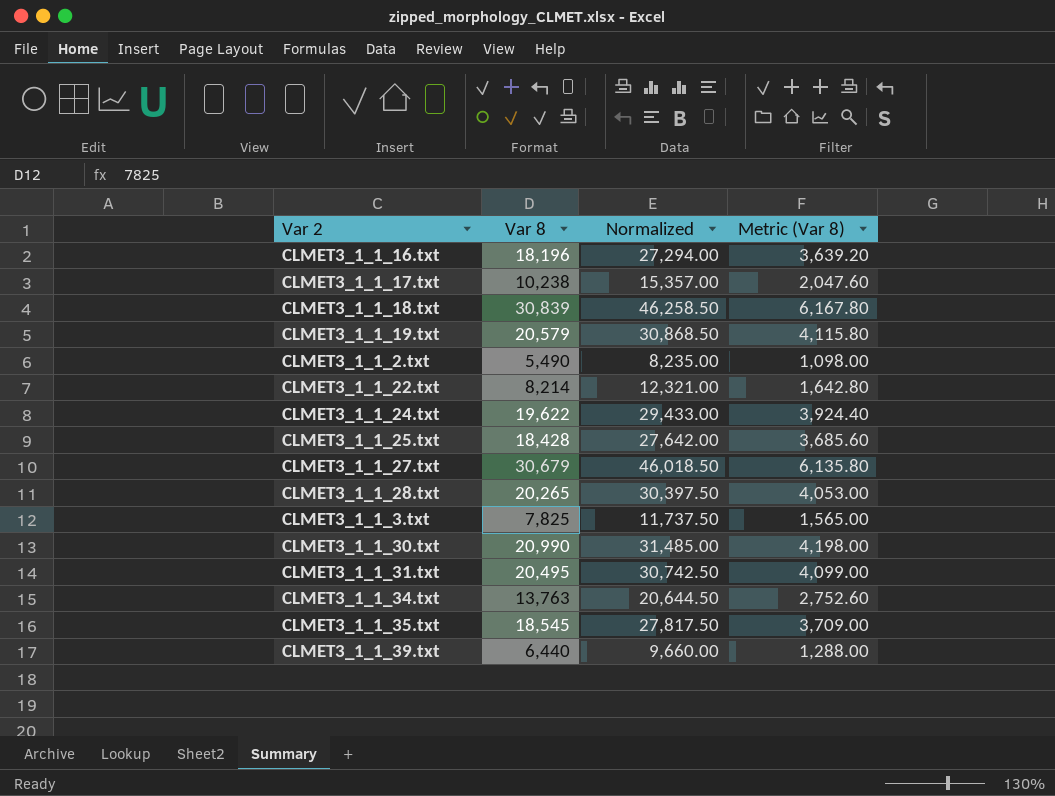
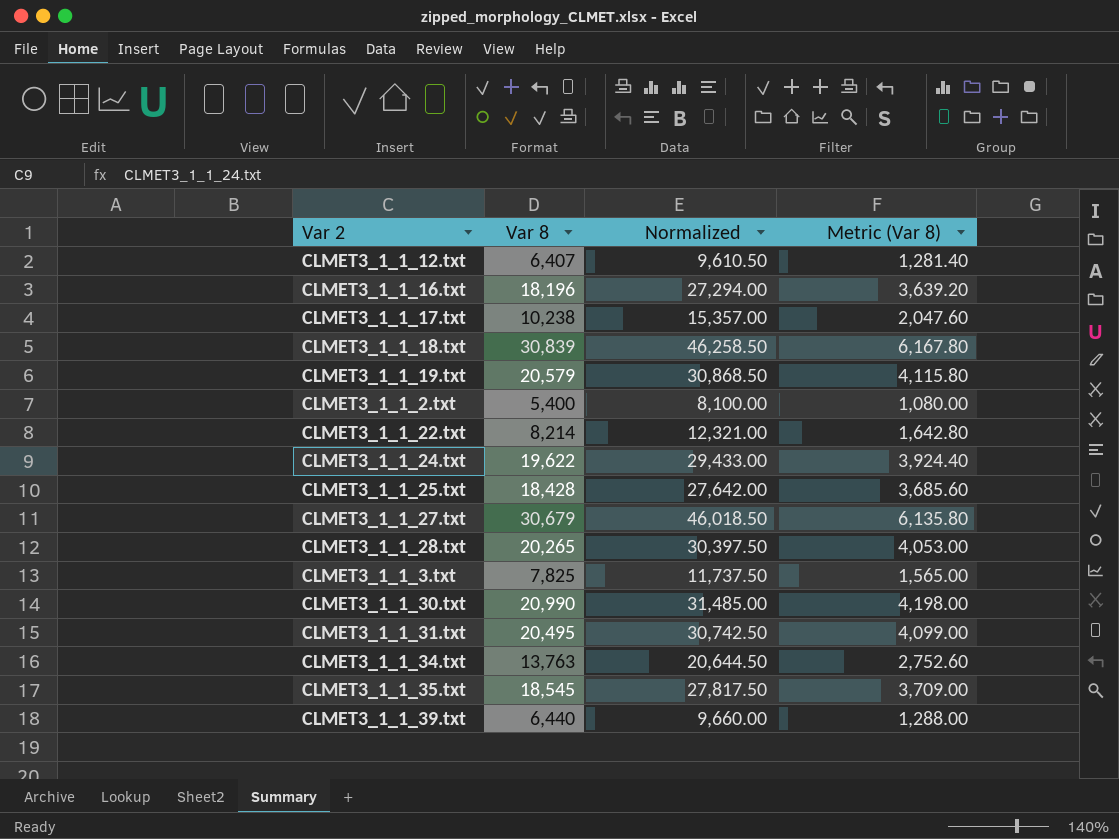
row CLMET3_1_1_12.txt: none -> 6,407 | 9,610.50 | 1,281.40
CLMET3_1_1_2.txt | Var 8: 5,490 -> 5,400
CLMET3_1_1_2.txt | Normalized: 8,235.00 -> 8,100.00
CLMET3_1_1_2.txt | Metric (Var 8): 1,098.00 -> 1,080.00

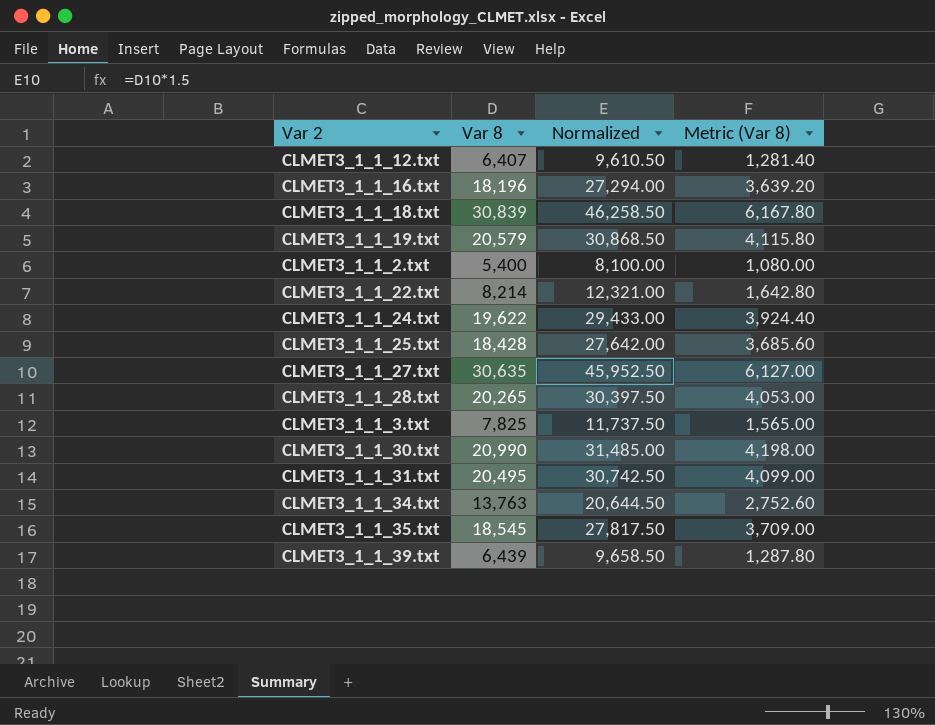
row CLMET3_1_1_17.txt: 10,238 | 15,357.00 | 2,047.60 -> none
CLMET3_1_1_27.txt | Var 8: 30,679 -> 30,635
CLMET3_1_1_27.txt | Normalized: 46,018.50 -> 45,952.50
CLMET3_1_1_27.txt | Metric (Var 8): 6,135.80 -> 6,127.00
CLMET3_1_1_39.txt | Var 8: 6,440 -> 6,439
CLMET3_1_1_39.txt | Normalized: 9,660.00 -> 9,658.50
CLMET3_1_1_39.txt | Metric (Var 8): 1,288.00 -> 1,287.80

